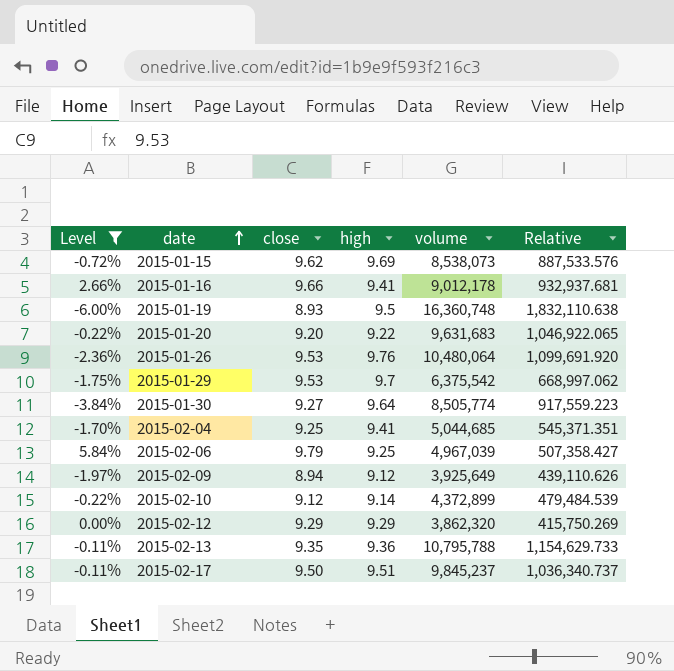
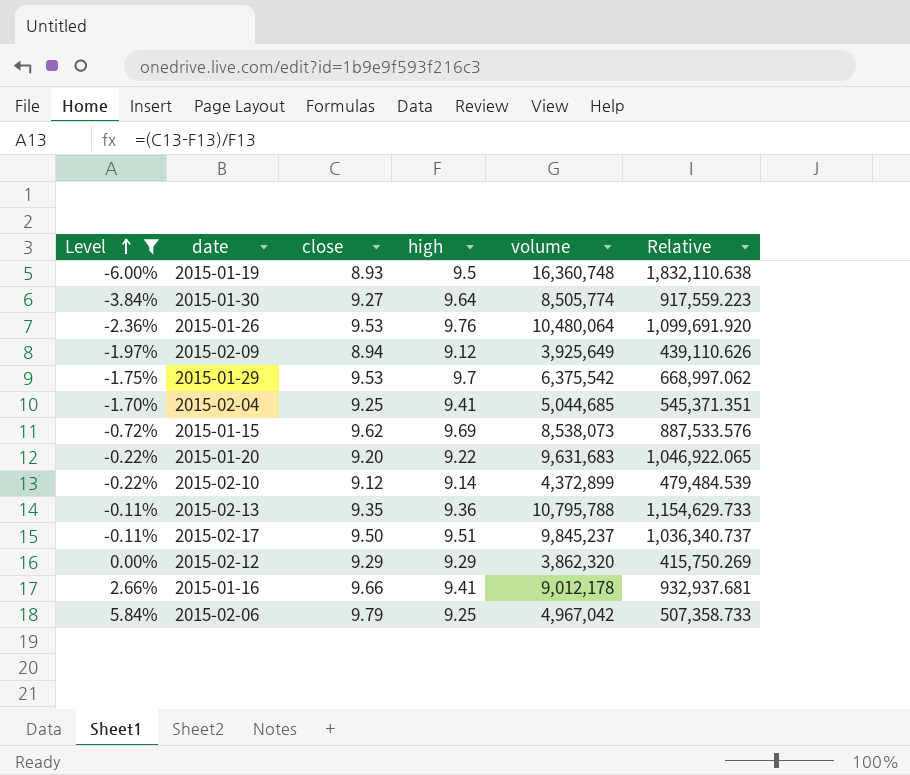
row order: date ascending -> Level ascending
2015-02-06 | volume: 4,967,039 -> 4,967,042
2015-02-06 | Relative: 507,358.427 -> 507,358.733

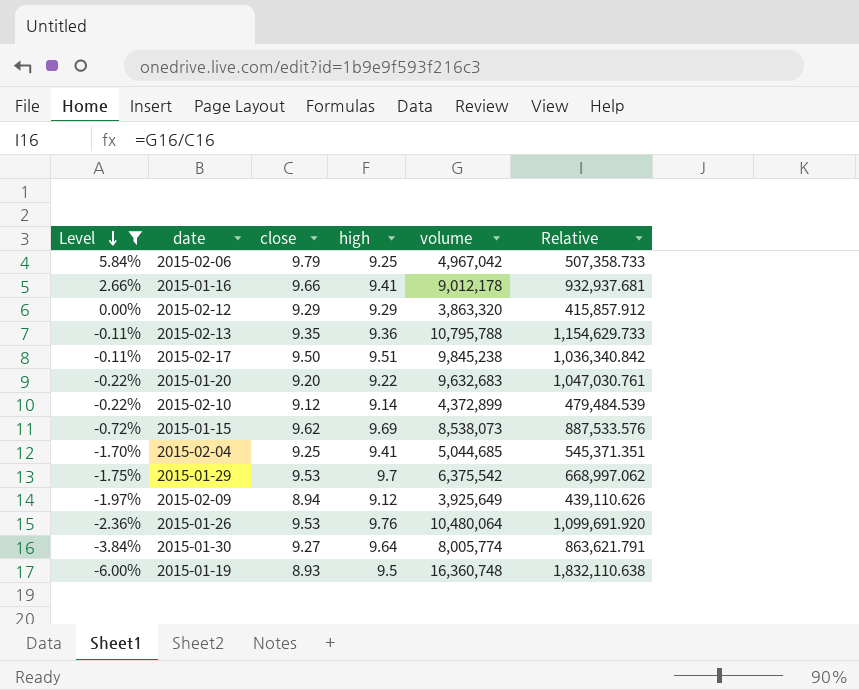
row order: Level ascending -> Level descending
2015-02-12 | volume: 3,862,320 -> 3,863,320
2015-02-12 | Relative: 415,750.269 -> 415,857.912
2015-02-17 | volume: 9,845,237 -> 9,845,238
2015-02-17 | Relative: 1,036,340.737 -> 1,036,340.842
2015-01-20 | volume: 9,631,683 -> 9,632,683
2015-01-20 | Relative: 1,046,922.065 -> 1,047,030.761
2015-01-30 | volume: 8,505,774 -> 8,005,774
2015-01-30 | Relative: 917,559.223 -> 863,621.791

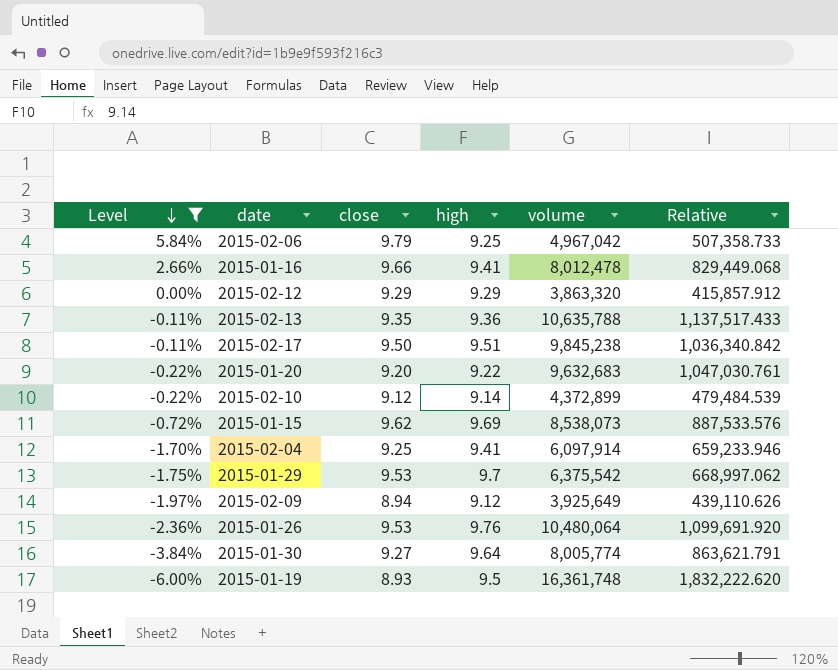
2015-01-16 | volume: 9,012,178 -> 8,012,478
2015-01-16 | Relative: 932,937.681 -> 829,449.068
2015-02-13 | volume: 10,795,788 -> 10,635,788
2015-02-13 | Relative: 1,154,629.733 -> 1,137,517.433
2015-02-04 | volume: 5,044,685 -> 6,097,914
2015-02-04 | Relative: 545,371.351 -> 659,233.946
2015-01-19 | volume: 16,360,748 -> 16,361,748
2015-01-19 | Relative: 1,832,110.638 -> 1,832,222.620

